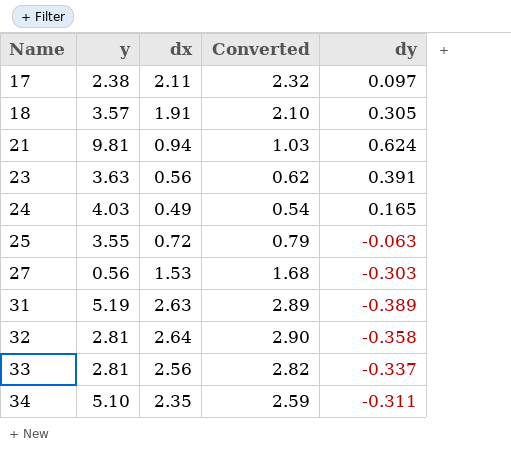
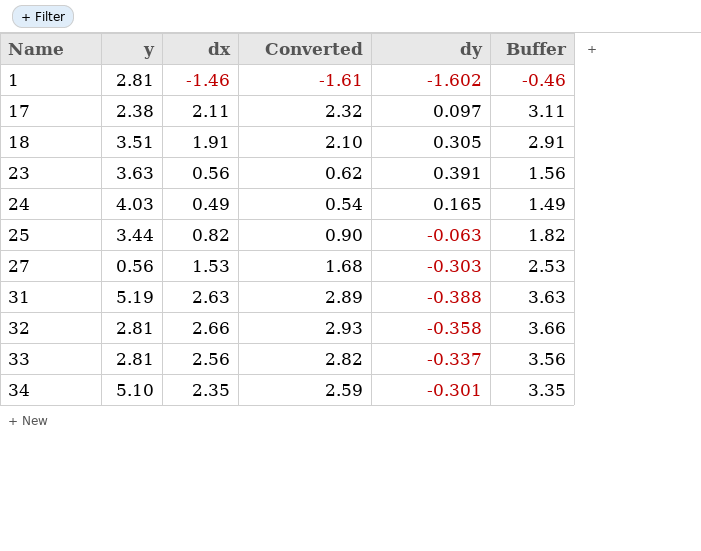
column Buffer | formula: none -> [dx] + 1
row 21: 9.81 | 0.94 | 1.03 | 0.624 -> none
row 1: none -> 2.81 | -1.46 | -1.61 | -1.602 | -0.46
18 | y: 3.57 -> 3.51
25 | y: 3.55 -> 3.44
25 | dx: 0.72 -> 0.82
25 | Converted: 0.79 -> 0.90
31 | dy: -0.389 -> -0.388
32 | dx: 2.64 -> 2.66
32 | Converted: 2.90 -> 2.93
34 | dy: -0.311 -> -0.301

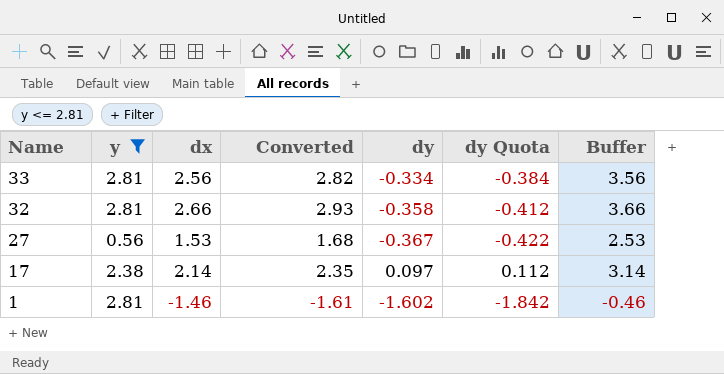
filter: none -> y <= 2.81
row order: Name ascending -> Name descending
column dy Quota | formula: none -> [dy] * 1.15
33 | dy: -0.337 -> -0.334
27 | dy: -0.303 -> -0.367
17 | dx: 2.11 -> 2.14
17 | Converted: 2.32 -> 2.35
17 | Buffer: 3.11 -> 3.14

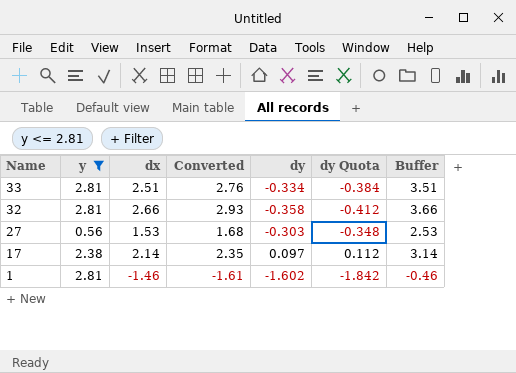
33 | dx: 2.56 -> 2.51
33 | Converted: 2.82 -> 2.76
33 | Buffer: 3.56 -> 3.51
27 | dy: -0.367 -> -0.303
27 | dy Quota: -0.422 -> -0.348

